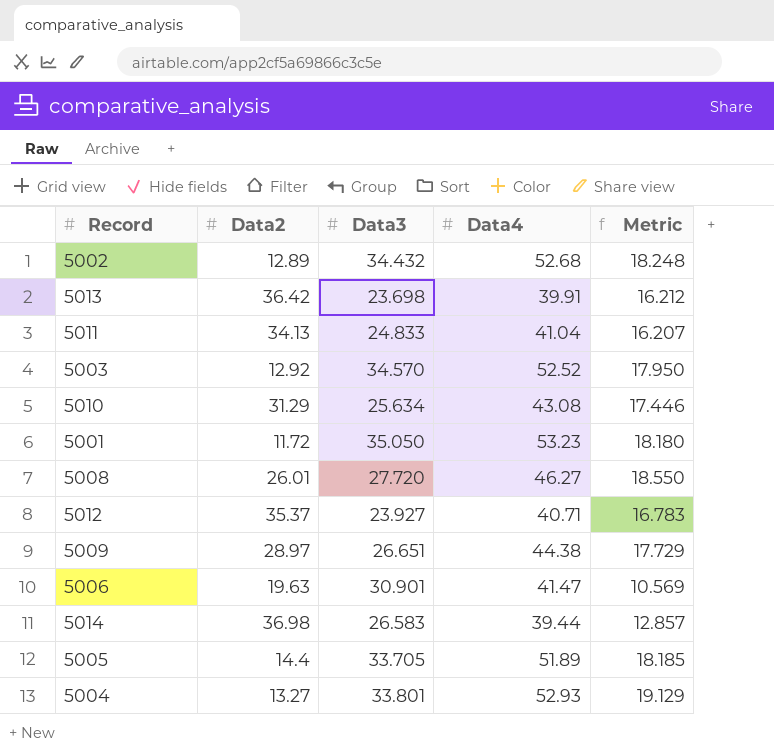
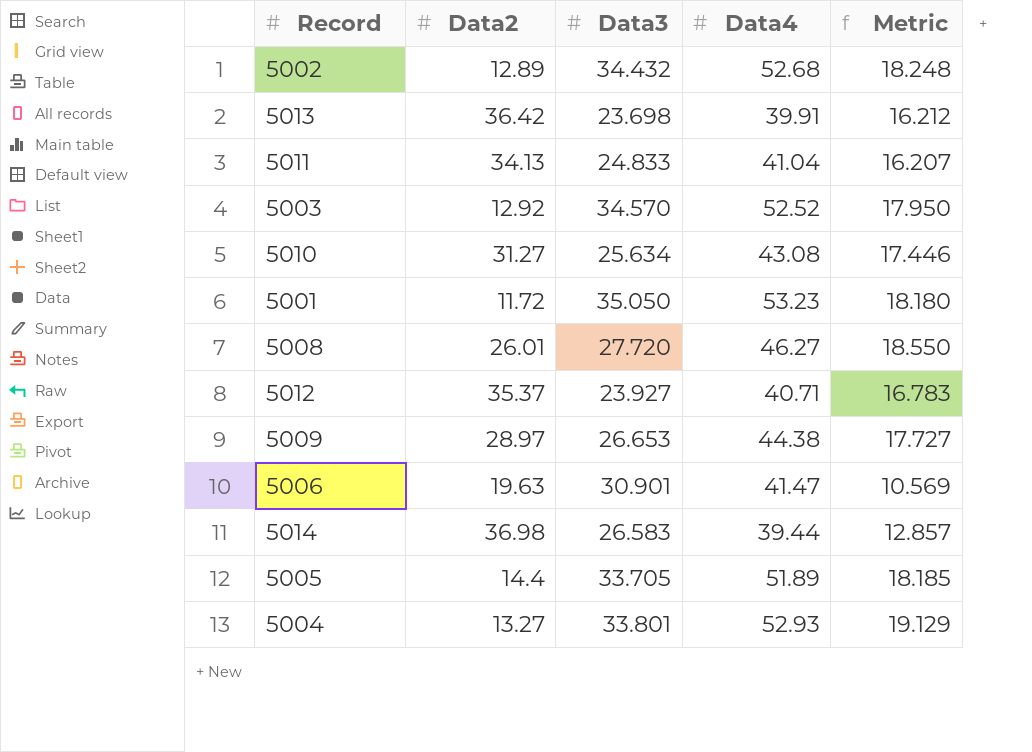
5010 | Data2: 31.29 -> 31.27
5009 | Data3: 26.651 -> 26.653
5009 | Metric: 17.729 -> 17.727

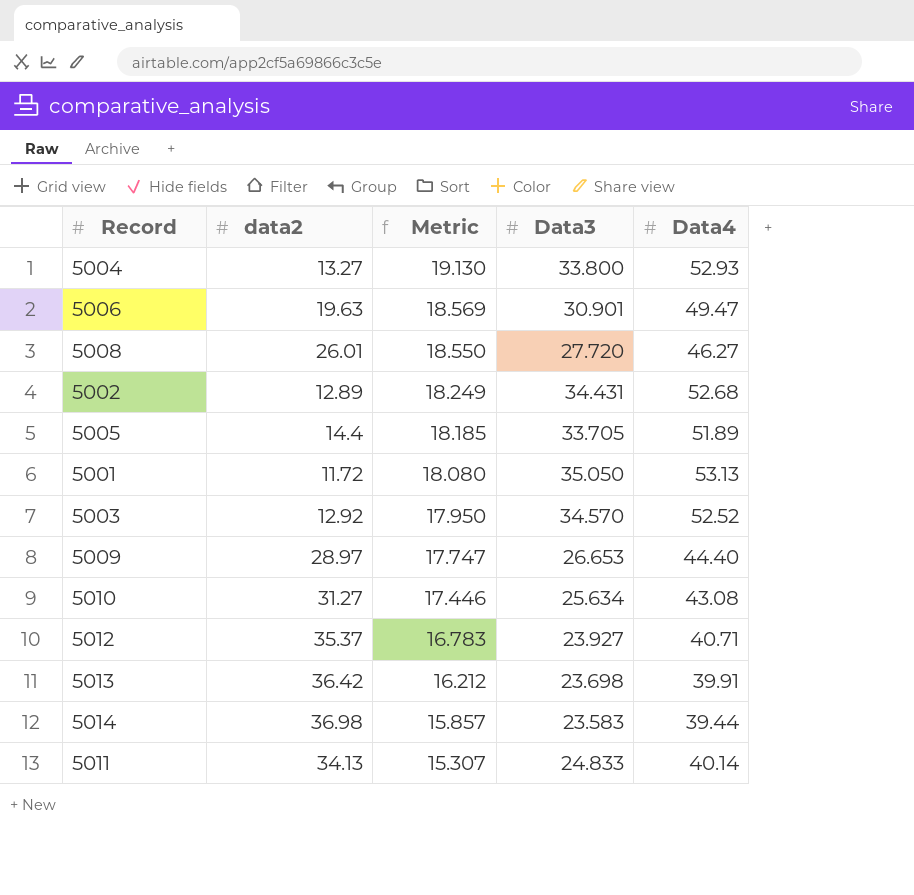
row order: none -> Metric descending
column name: Data2 -> data2
column Metric | position: 5 -> 3
5004 | Metric: 19.129 -> 19.130
5004 | Data3: 33.801 -> 33.800
5006 | Metric: 10.569 -> 18.569
5006 | Data4: 41.47 -> 49.47
5002 | Metric: 18.248 -> 18.249
5002 | Data3: 34.432 -> 34.431
5001 | Metric: 18.180 -> 18.080
5001 | Data4: 53.23 -> 53.13
5009 | Metric: 17.727 -> 17.747
5009 | Data4: 44.38 -> 44.40
5014 | Metric: 12.857 -> 15.857
5014 | Data3: 26.583 -> 23.583
5011 | Metric: 16.207 -> 15.307
5011 | Data4: 41.04 -> 40.14

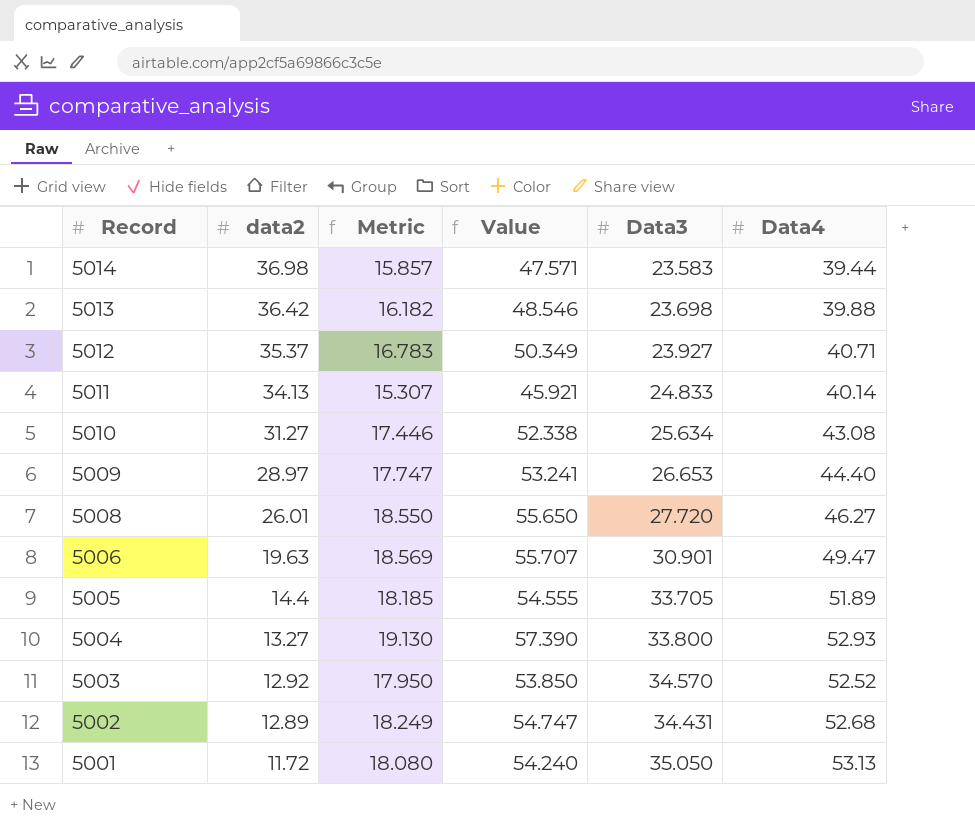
row order: Metric descending -> Record descending
column Value | formula: none -> [Metric] * 3
5013 | Metric: 16.212 -> 16.182
5013 | Data4: 39.91 -> 39.88

